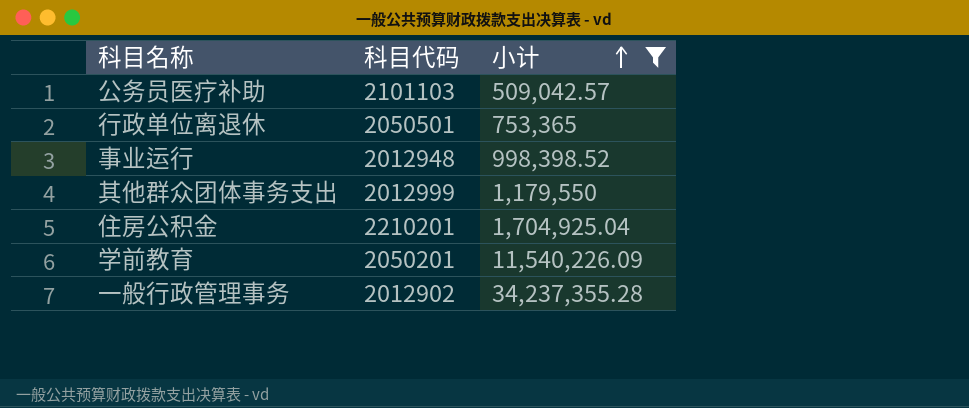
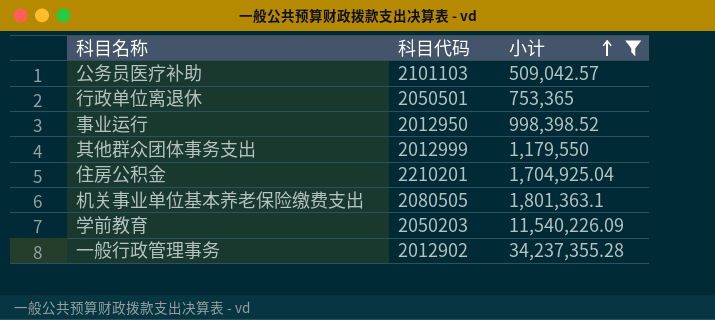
事业运行 | 科目代码: 2012948 -> 2012950
row 机关事业单位基本养老保险缴费支出: none -> 2080505 | 1,801,363.1
学前教育 | 科目代码: 2050201 -> 2050203

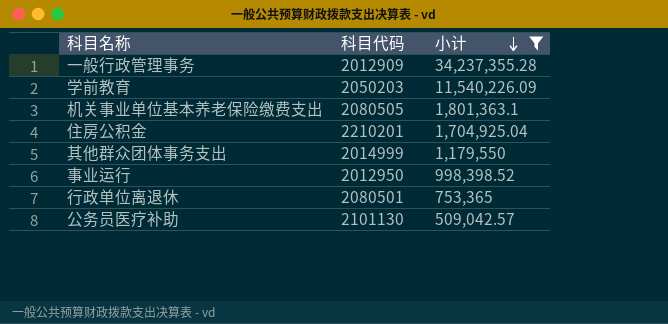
row order: 小计 ascending -> 小计 descending
一般行政管理事务 | 科目代码: 2012902 -> 2012909
其他群众团体事务支出 | 科目代码: 2012999 -> 2014999
行政单位离退休 | 科目代码: 2050501 -> 2080501
公务员医疗补助 | 科目代码: 2101103 -> 2101130

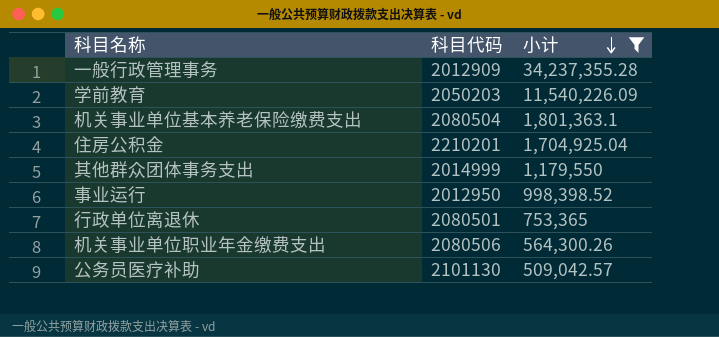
机关事业单位基本养老保险缴费支出 | 科目代码: 2080505 -> 2080504
row 机关事业单位职业年金缴费支出: none -> 2080506 | 564,300.26

